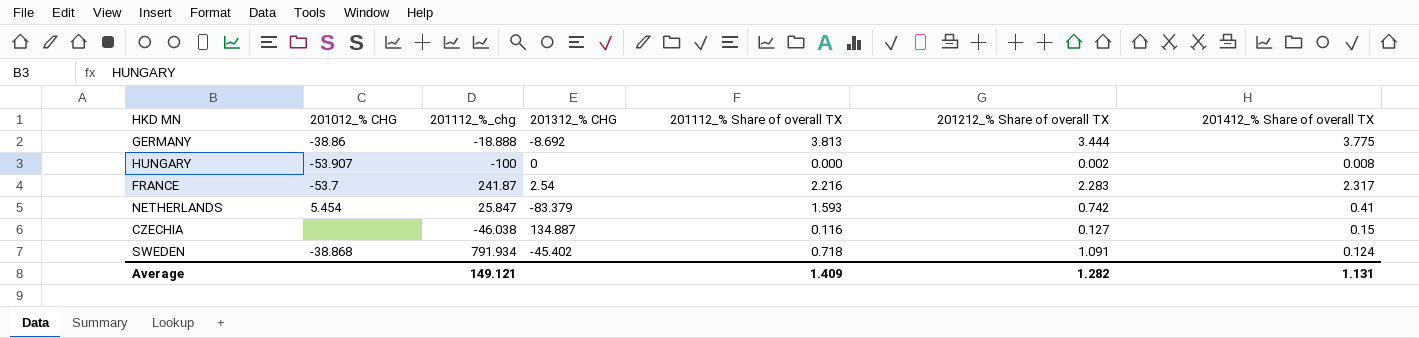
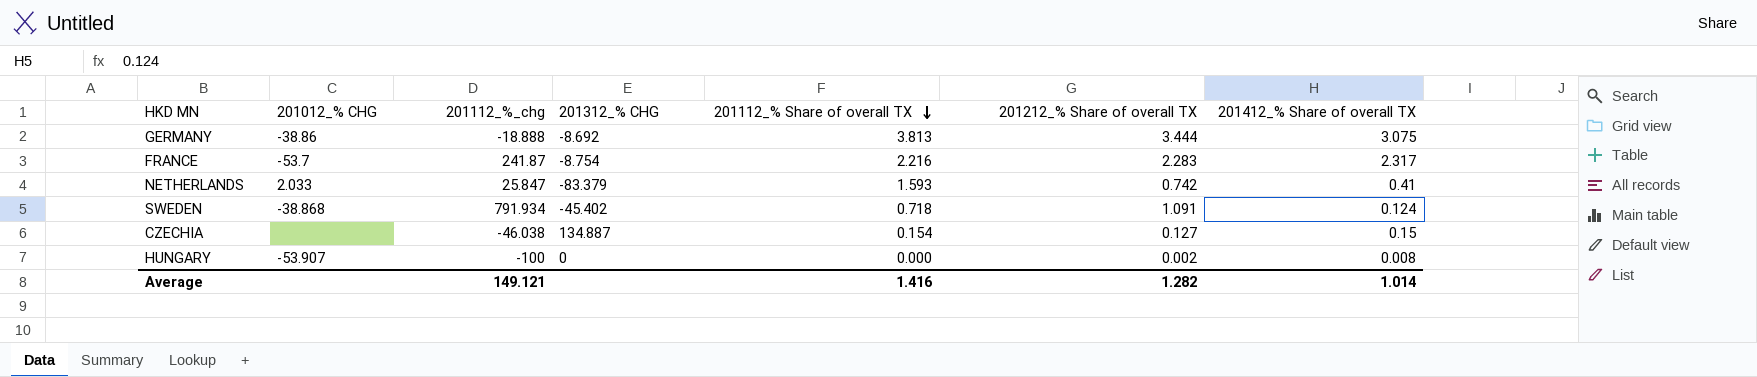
row order: none -> 201112_% Share of overall TX descending
GERMANY | 201412_% Share of overall TX: 3.775 -> 3.075
FRANCE | 201312_% CHG: 2.54 -> -8.754
NETHERLANDS | 201012_% CHG: 5.454 -> 2.033
CZECHIA | 201112_% Share of overall TX: 0.116 -> 0.154
Average | 201112_% Share of overall TX: 1.409 -> 1.416
Average | 201412_% Share of overall TX: 1.131 -> 1.014

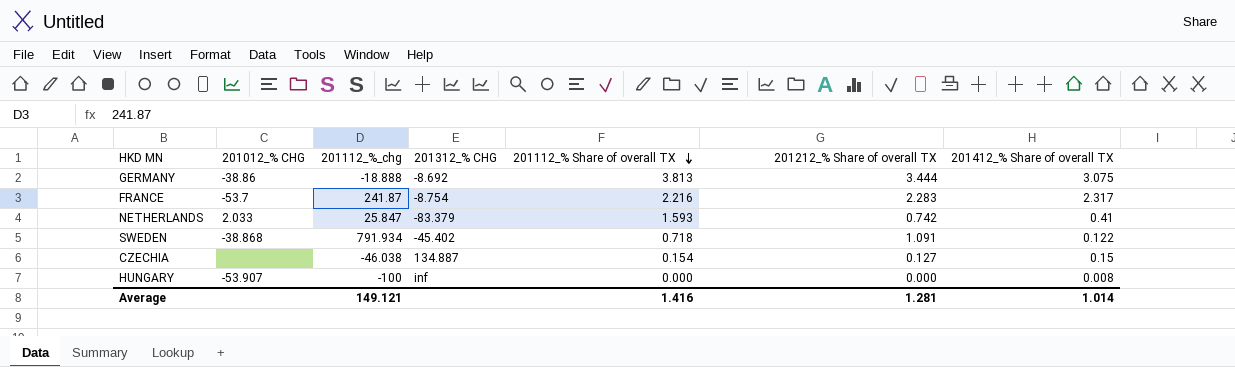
SWEDEN | 201412_% Share of overall TX: 0.124 -> 0.122
HUNGARY | 201312_% CHG: 0 -> inf
HUNGARY | 201212_% Share of overall TX: 0.002 -> 0.000
Average | 201212_% Share of overall TX: 1.282 -> 1.281

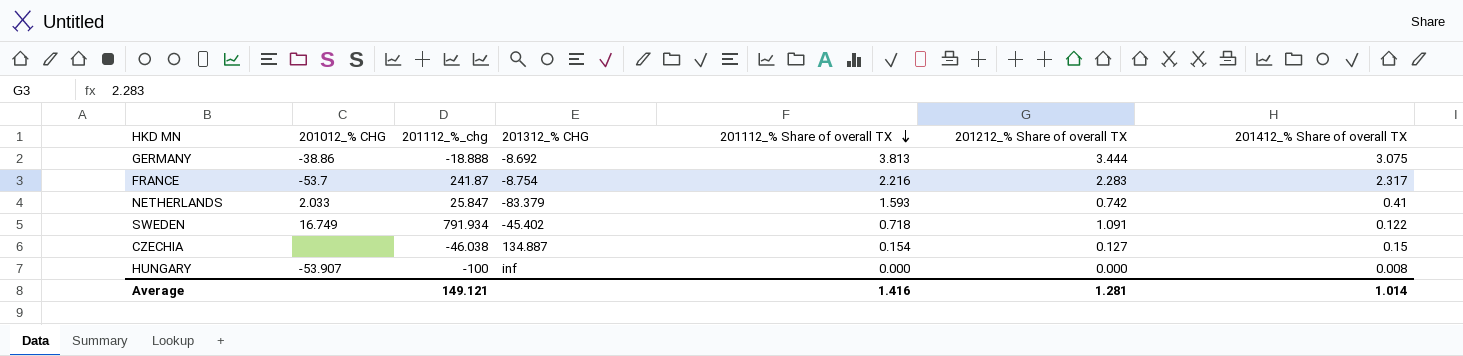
SWEDEN | 201012_% CHG: -38.868 -> 16.749

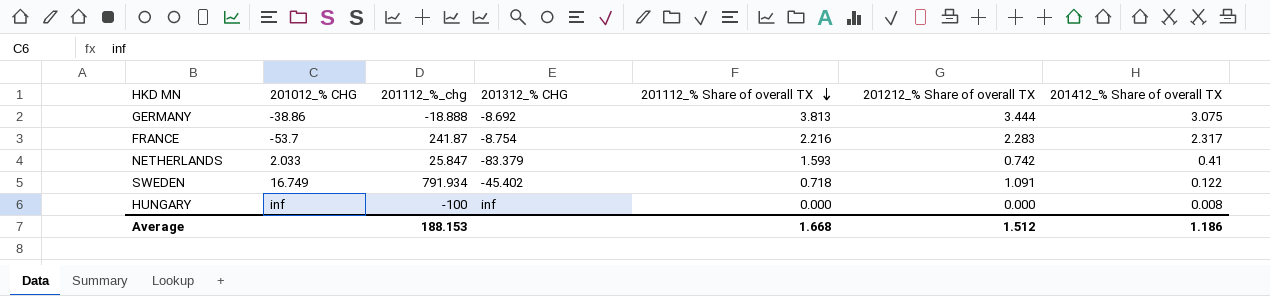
row CZECHIA: none | -46.038 | 134.887 | 0.154 | 0.127 | 0.15 -> none
HUNGARY | 201012_% CHG: -53.907 -> inf
Average | 201112_%_chg: 149.121 -> 188.153
Average | 201112_% Share of overall TX: 1.416 -> 1.668
Average | 201212_% Share of overall TX: 1.281 -> 1.512
Average | 201412_% Share of overall TX: 1.014 -> 1.186

